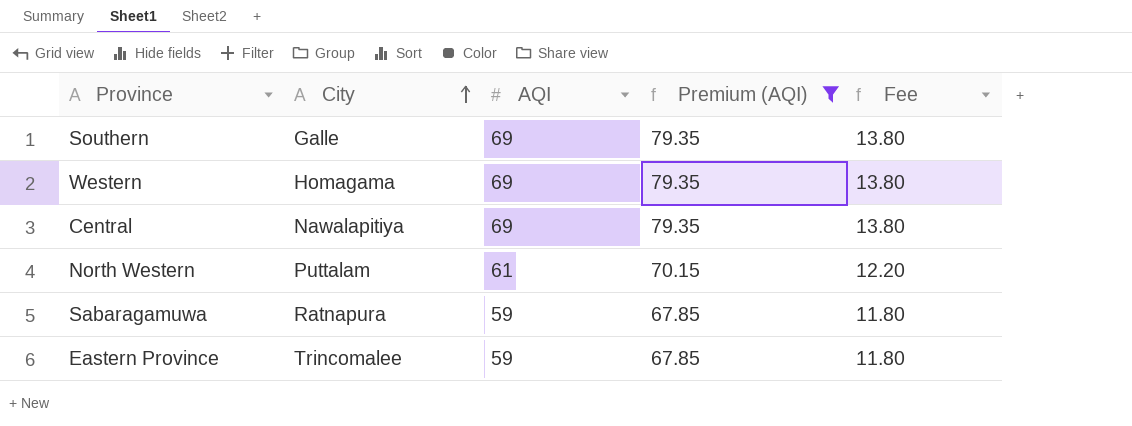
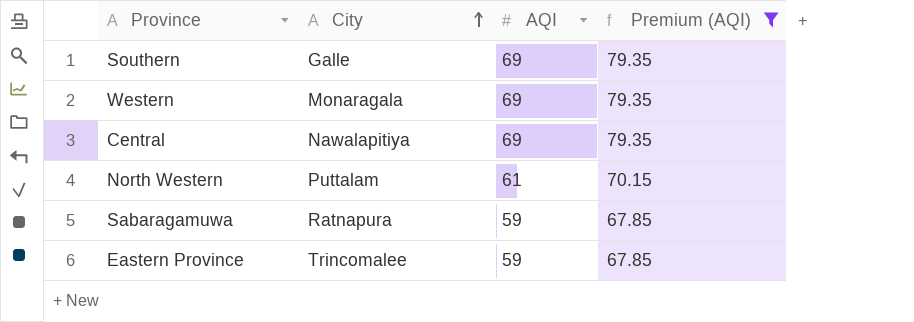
column Fee | formula: [AQI] * 0.2 -> none
Western | City: Homagama -> Monaragala

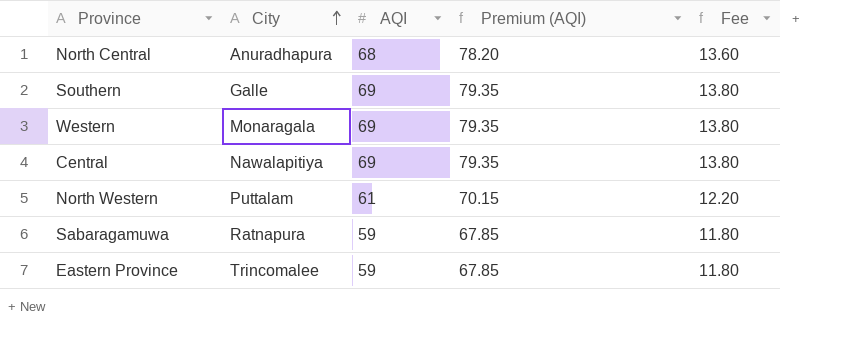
filter: Premium (AQI) != 78.20 -> none
column Fee | formula: none -> [AQI] * 0.2

